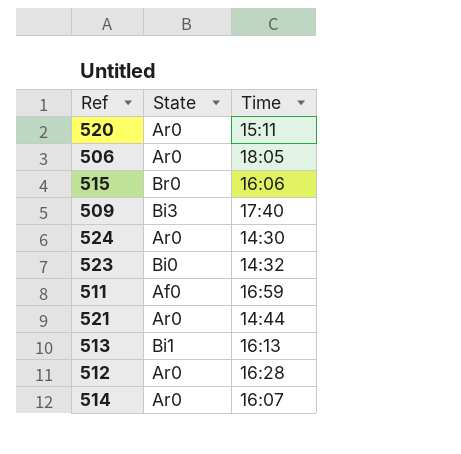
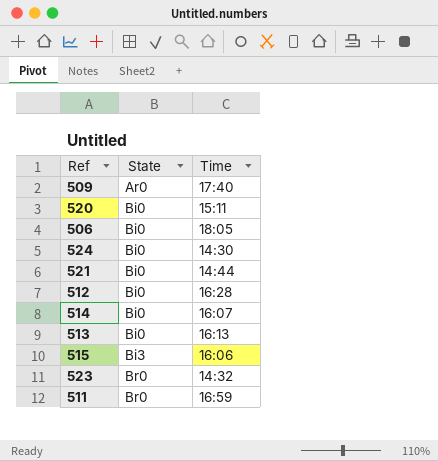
row order: none -> State ascending
509 | State: Bi3 -> Ar0
520 | State: Ar0 -> Bi0
506 | State: Ar0 -> Bi0
524 | State: Ar0 -> Bi0
521 | State: Ar0 -> Bi0
512 | State: Ar0 -> Bi0
514 | State: Ar0 -> Bi0
513 | State: Bi1 -> Bi0
515 | State: Br0 -> Bi3
523 | State: Bi0 -> Br0
511 | State: Af0 -> Br0

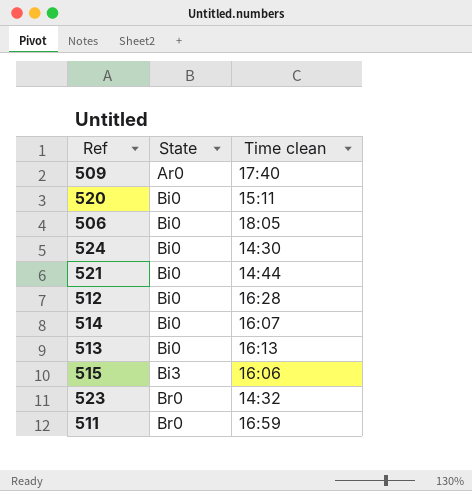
column name: Time -> Time clean

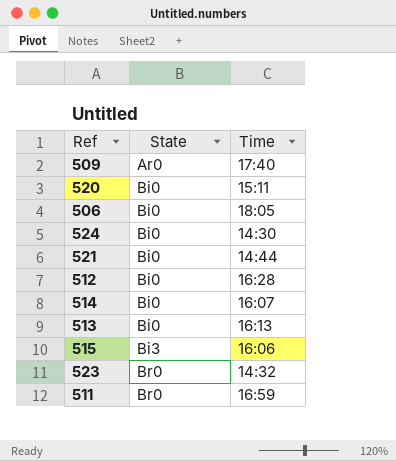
column name: Time clean -> Time

